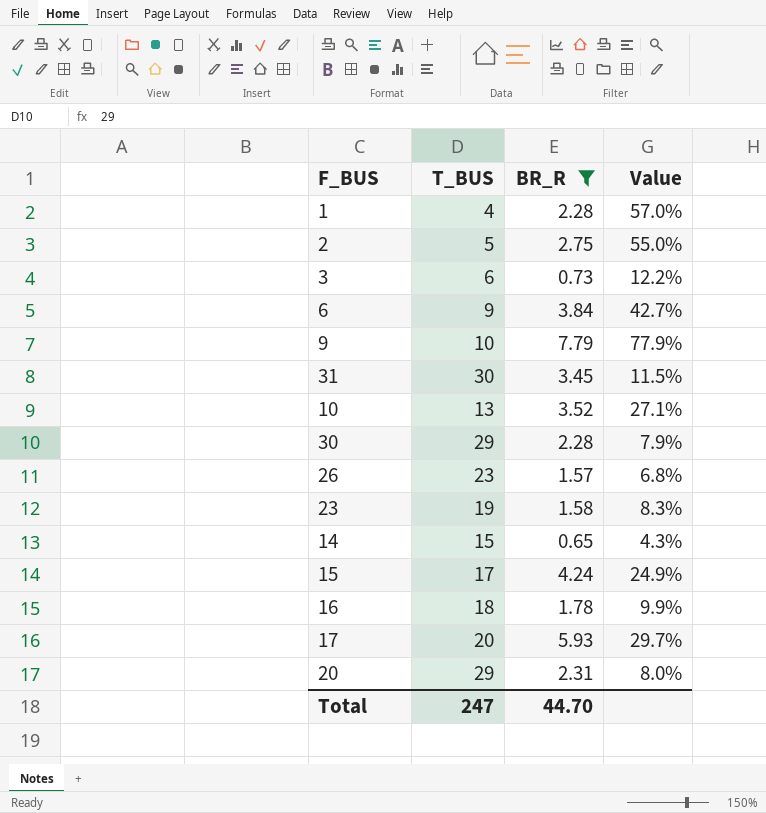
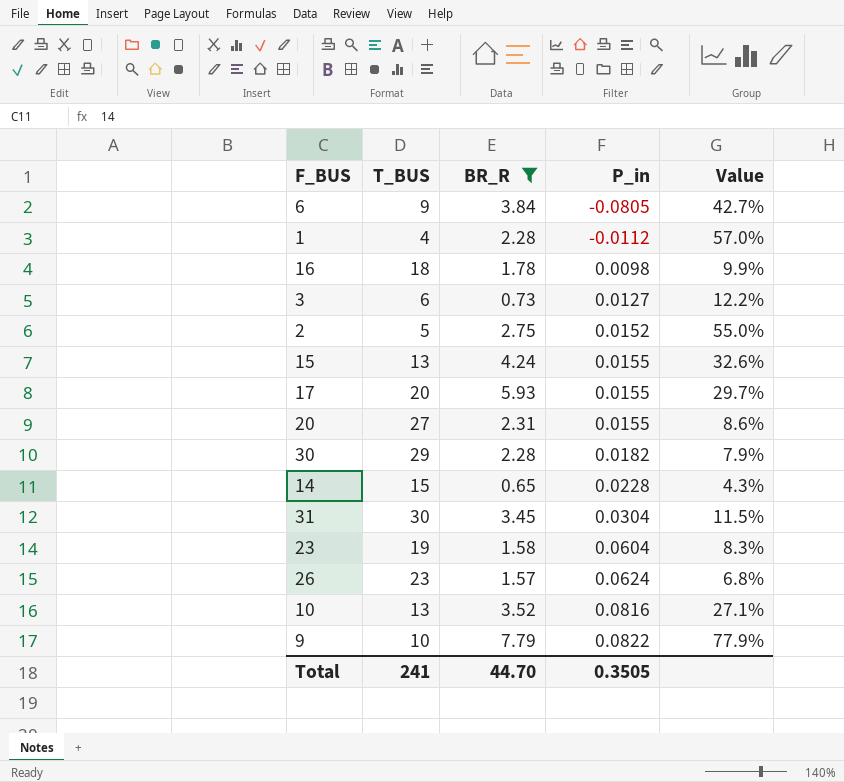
row order: none -> P_in ascending
column P_in | position: none -> 4
15 | T_BUS: 17 -> 13
15 | Value: 24.9% -> 32.6%
20 | T_BUS: 29 -> 27
20 | Value: 8.0% -> 8.6%
Total | T_BUS: 247 -> 241

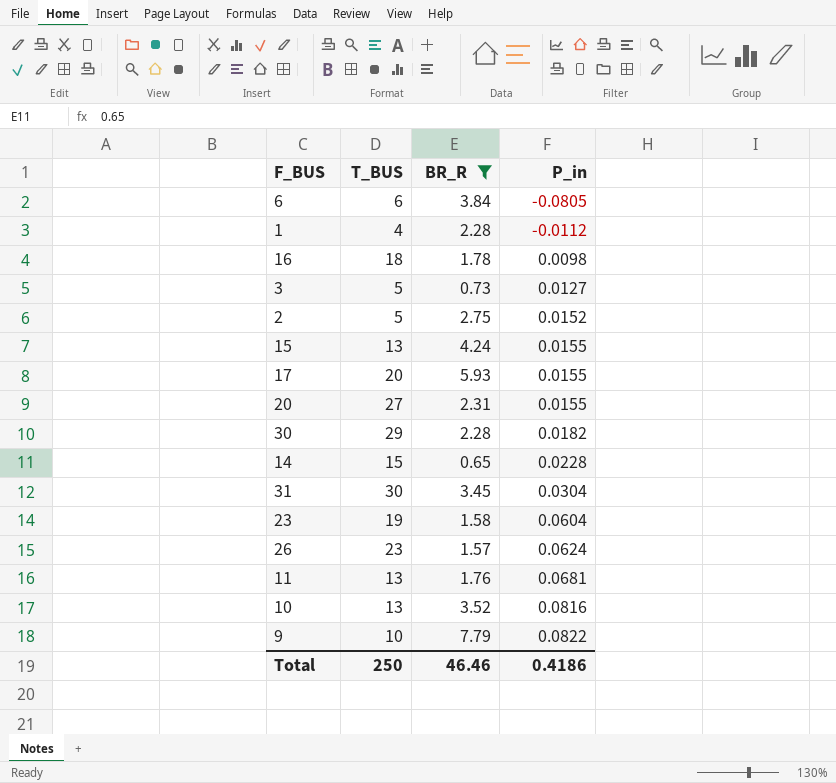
column Value | formula: [BR_R] / [T_BUS] -> none
6 | T_BUS: 9 -> 6
3 | T_BUS: 6 -> 5
row 11: none -> 13 | 1.76 | 0.0681
Total | T_BUS: 241 -> 250
Total | BR_R: 44.70 -> 46.46
Total | P_in: 0.3505 -> 0.4186

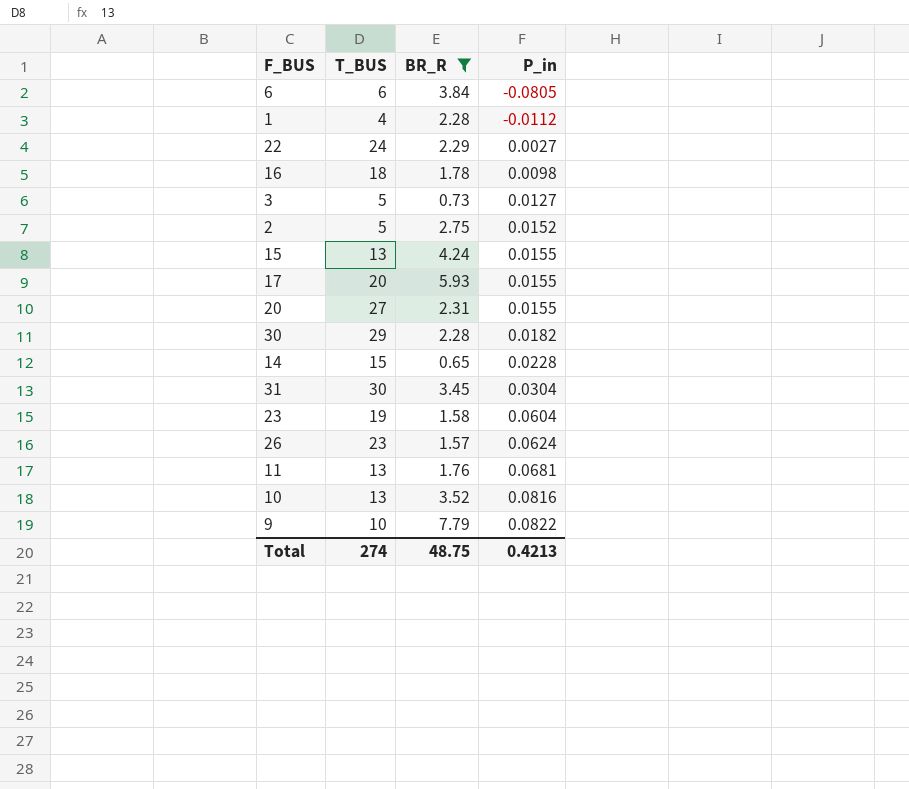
row 22: none -> 24 | 2.29 | 0.0027
Total | T_BUS: 250 -> 274
Total | BR_R: 46.46 -> 48.75
Total | P_in: 0.4186 -> 0.4213

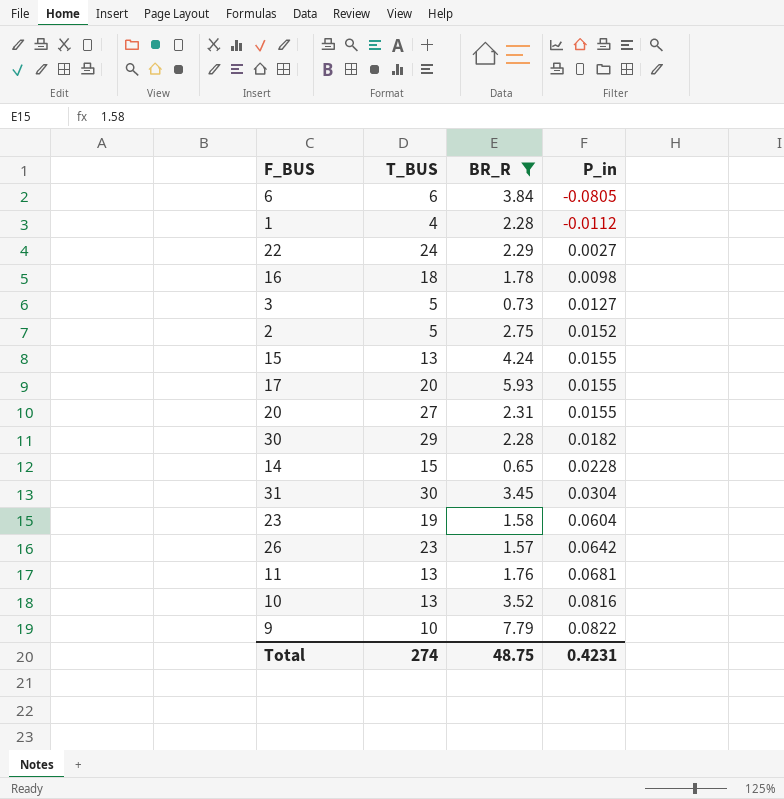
26 | P_in: 0.0624 -> 0.0642
Total | P_in: 0.4213 -> 0.4231

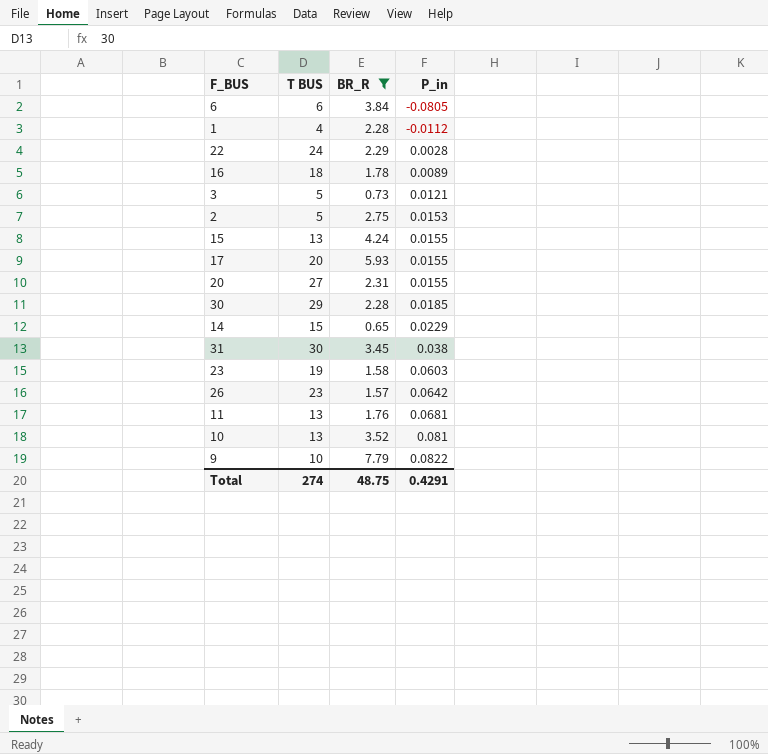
column name: T_BUS -> T BUS
22 | P_in: 0.0027 -> 0.0028
16 | P_in: 0.0098 -> 0.0089
3 | P_in: 0.0127 -> 0.0121
2 | P_in: 0.0152 -> 0.0153
30 | P_in: 0.0182 -> 0.0185
14 | P_in: 0.0228 -> 0.0229
31 | P_in: 0.0304 -> 0.038
23 | P_in: 0.0604 -> 0.0603
10 | P_in: 0.0816 -> 0.081
Total | P_in: 0.4231 -> 0.4291

